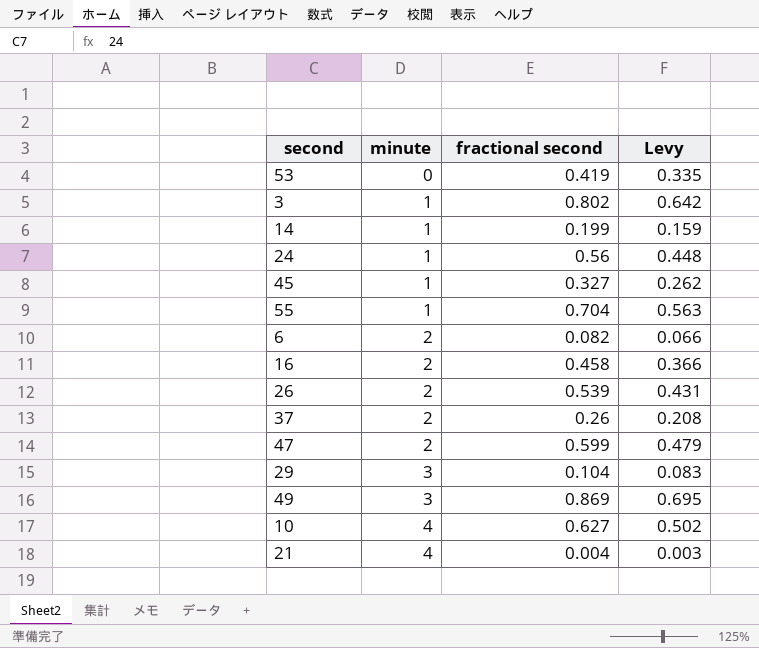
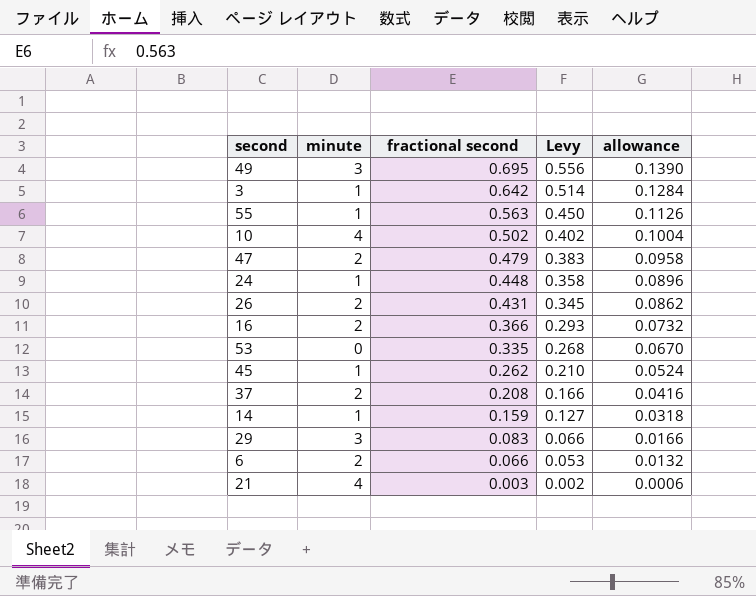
row order: minute ascending -> fractional second descending
column allowance | formula: none -> [fractional second] * 0.2
49 | fractional second: 0.869 -> 0.695
49 | Levy: 0.695 -> 0.556
3 | fractional second: 0.802 -> 0.642
3 | Levy: 0.642 -> 0.514
55 | fractional second: 0.704 -> 0.563
55 | Levy: 0.563 -> 0.450
10 | fractional second: 0.627 -> 0.502
10 | Levy: 0.502 -> 0.402
47 | fractional second: 0.599 -> 0.479
47 | Levy: 0.479 -> 0.383
24 | fractional second: 0.56 -> 0.448
24 | Levy: 0.448 -> 0.358
26 | fractional second: 0.539 -> 0.431
26 | Levy: 0.431 -> 0.345
16 | fractional second: 0.458 -> 0.366
16 | Levy: 0.366 -> 0.293
53 | fractional second: 0.419 -> 0.335
53 | Levy: 0.335 -> 0.268
45 | fractional second: 0.327 -> 0.262
45 | Levy: 0.262 -> 0.210
37 | fractional second: 0.26 -> 0.208
37 | Levy: 0.208 -> 0.166
14 | fractional second: 0.199 -> 0.159
14 | Levy: 0.159 -> 0.127
29 | fractional second: 0.104 -> 0.083
29 | Levy: 0.083 -> 0.066
6 | fractional second: 0.082 -> 0.066
6 | Levy: 0.066 -> 0.053
21 | fractional second: 0.004 -> 0.003
21 | Levy: 0.003 -> 0.002

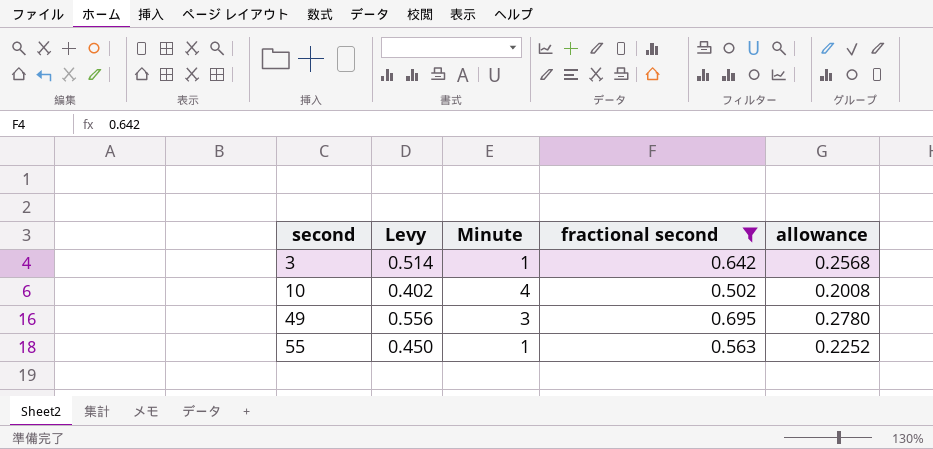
filter: none -> fractional second >= 0.502
row order: fractional second descending -> second ascending
column Levy | position: 4 -> 2
column name: minute -> Minute
column allowance | formula: [fractional second] * 0.2 -> [fractional second] * 0.4

